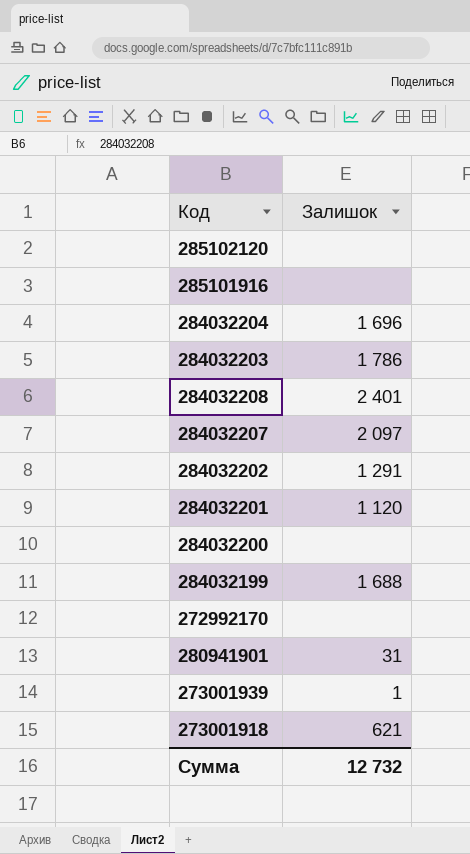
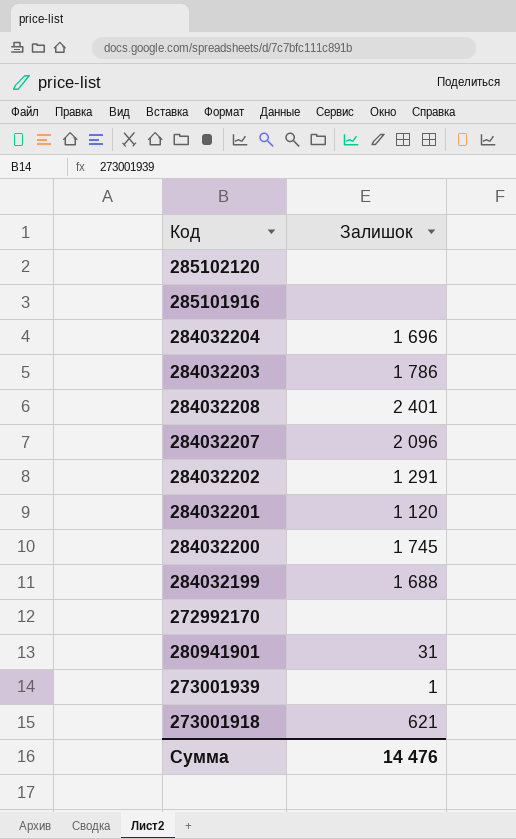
284032207 | Залишок: 2 097 -> 2 096
284032200 | Залишок: none -> 1 745
Сумма | Залишок: 12 732 -> 14 476

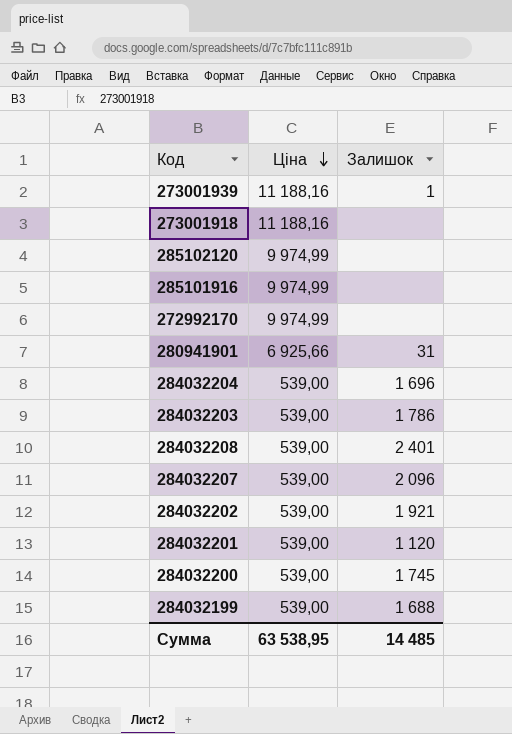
row order: none -> Ціна descending
column Ціна | position: none -> 2
273001918 | Залишок: 621 -> none
284032202 | Залишок: 1 291 -> 1 921
Сумма | Залишок: 14 476 -> 14 485

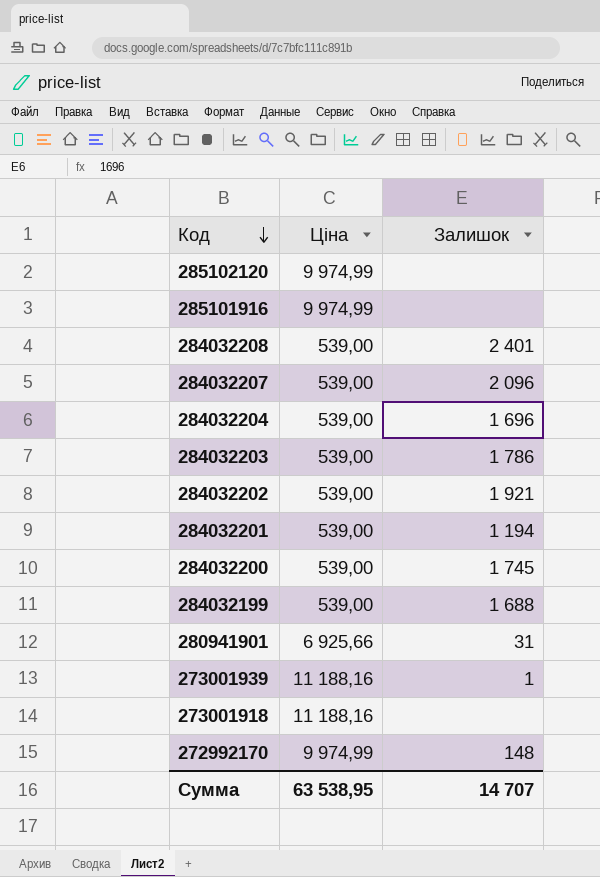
row order: Ціна descending -> Код descending
284032201 | Залишок: 1 120 -> 1 194
272992170 | Залишок: none -> 148
Сумма | Залишок: 14 485 -> 14 707

